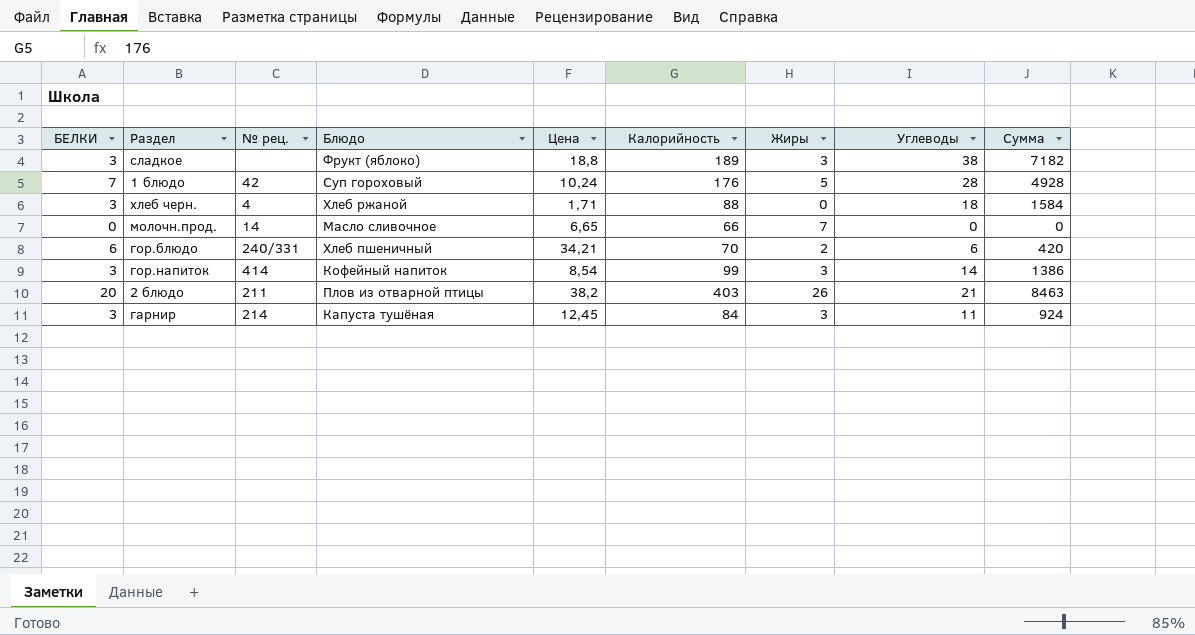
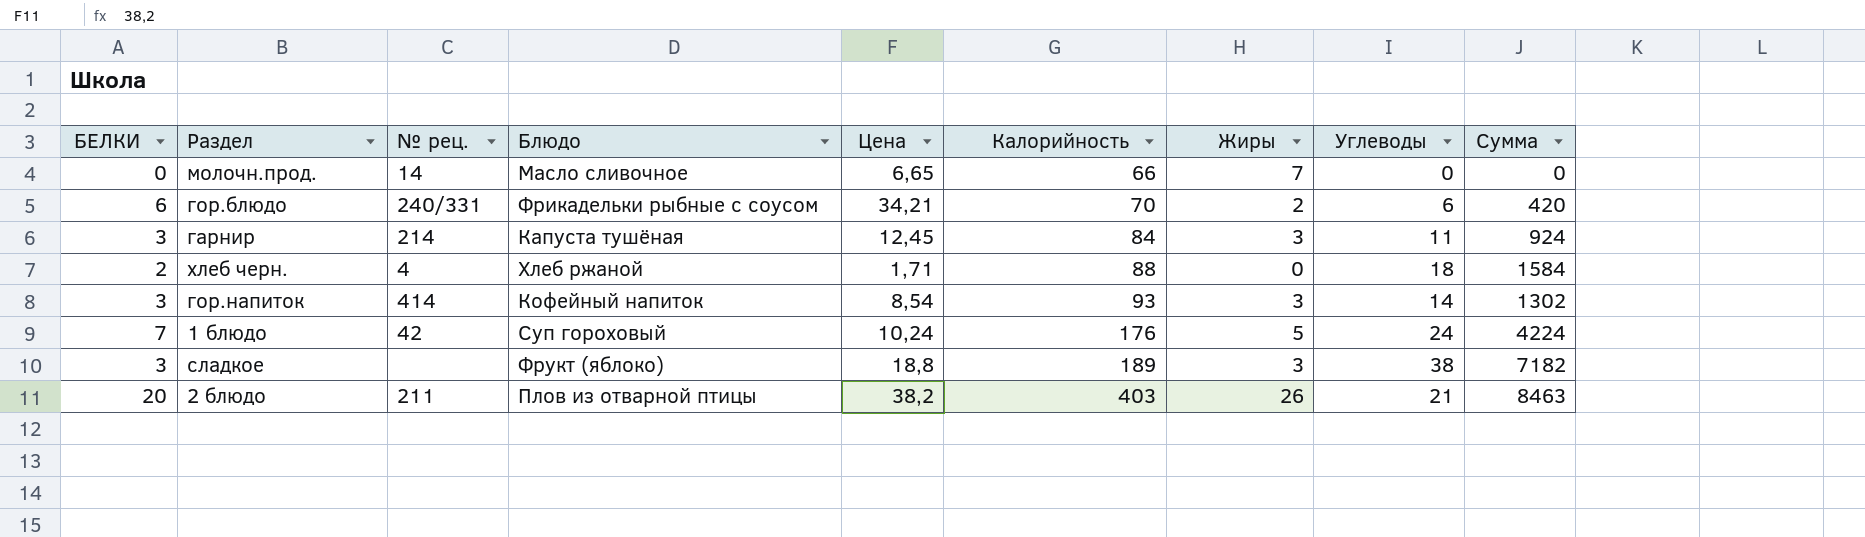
row order: none -> Калорийность ascending
гор.блюдо | Блюдо: Хлеб пшеничный -> Фрикадельки рыбные с соусом
хлеб черн. | БЕЛКИ: 3 -> 2
гор.напиток | Калорийность: 99 -> 93
гор.напиток | Сумма: 1386 -> 1302
1 блюдо | Углеводы: 28 -> 24
1 блюдо | Сумма: 4928 -> 4224

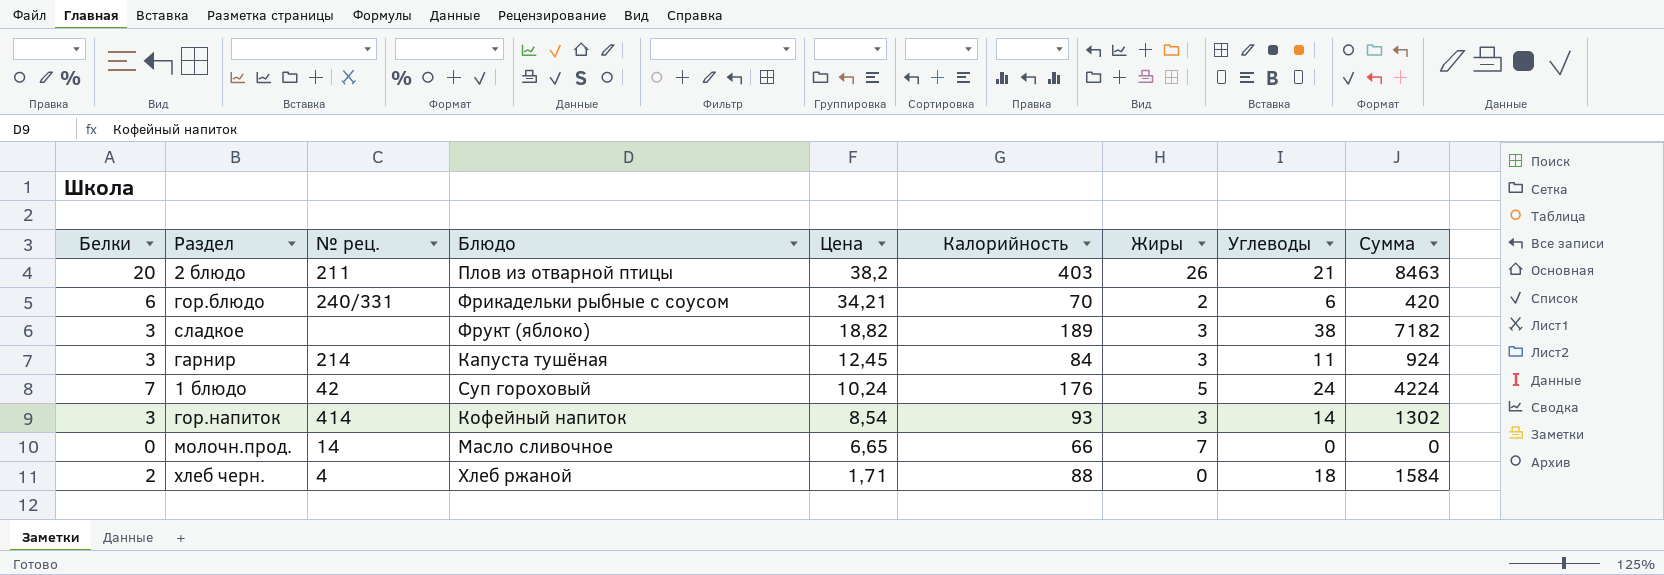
row order: Калорийность ascending -> Цена descending
column name: БЕЛКИ -> Белки
сладкое | Цена: 18,8 -> 18,82

